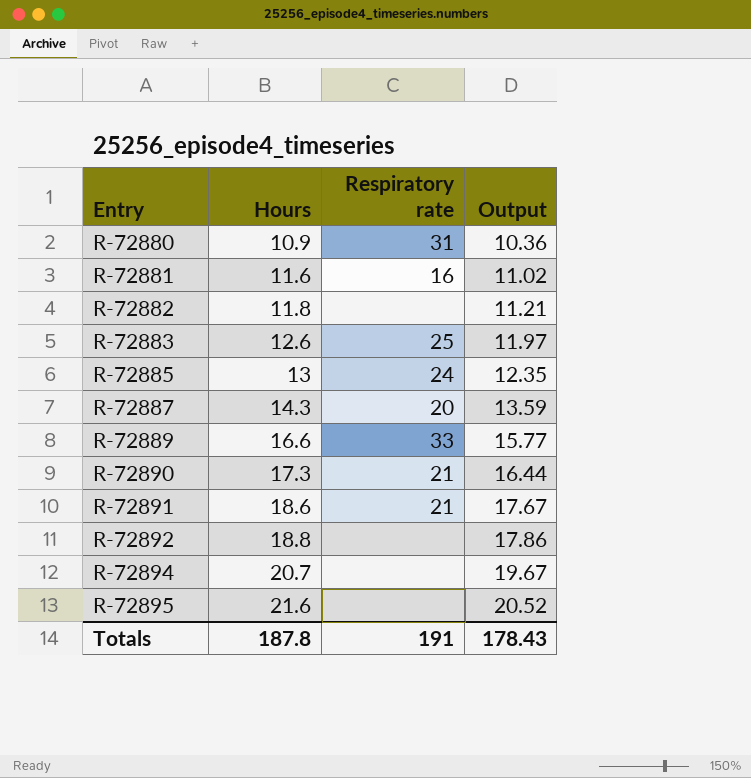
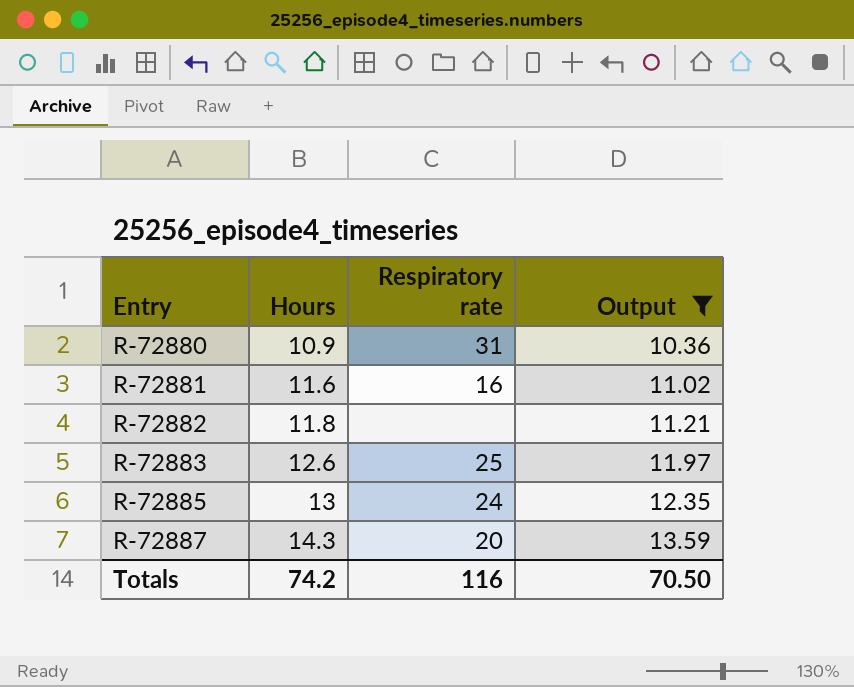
filter: none -> Output <= 13.59
Totals | Hours: 187.8 -> 74.2
Totals | Respiratory rate: 191 -> 116
Totals | Output: 178.43 -> 70.50

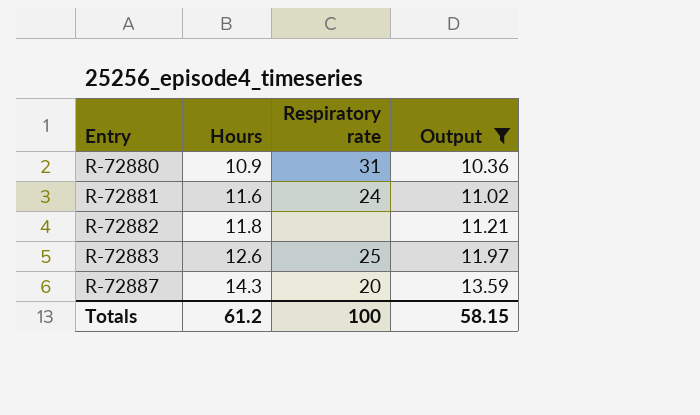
row R-72885: 13 | 24 | 12.35 -> none
R-72881 | Respiratory rate: 16 -> 24
Totals | Hours: 74.2 -> 61.2
Totals | Respiratory rate: 116 -> 100
Totals | Output: 70.50 -> 58.15

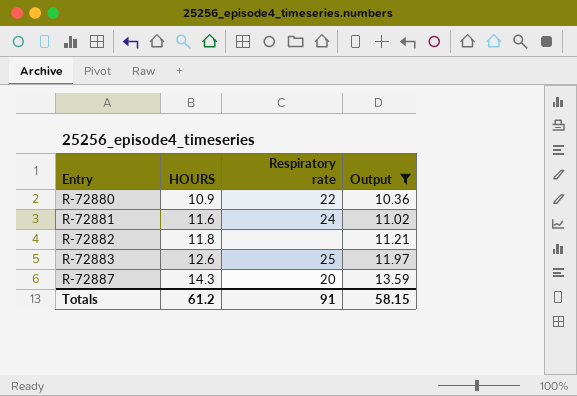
column name: Hours -> HOURS
R-72880 | Respiratory rate: 31 -> 22
Totals | Respiratory rate: 100 -> 91

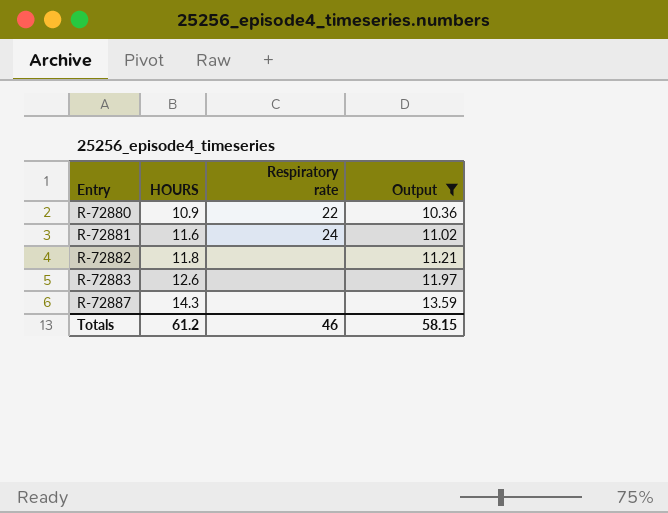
R-72883 | Respiratory rate: 25 -> none
R-72887 | Respiratory rate: 20 -> none
Totals | Respiratory rate: 91 -> 46

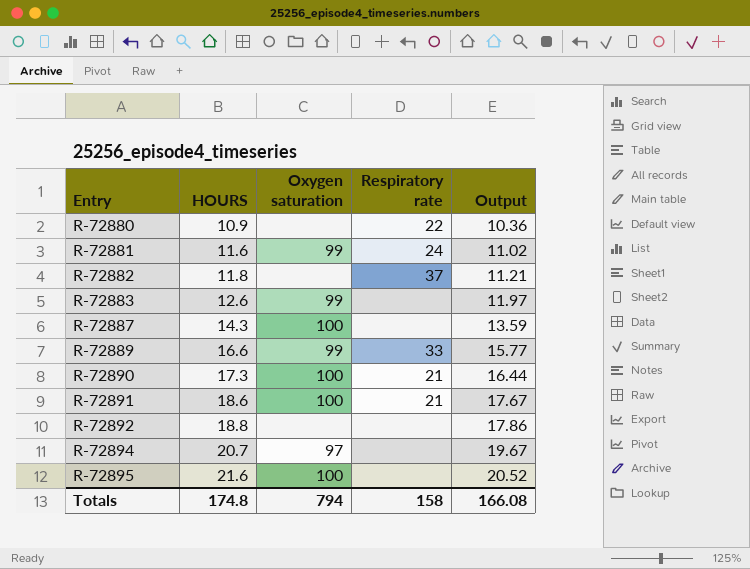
filter: Output <= 13.59 -> none
column Oxygen saturation | position: none -> 3
R-72882 | Respiratory rate: none -> 37
Totals | HOURS: 61.2 -> 174.8
Totals | Respiratory rate: 46 -> 158
Totals | Output: 58.15 -> 166.08

